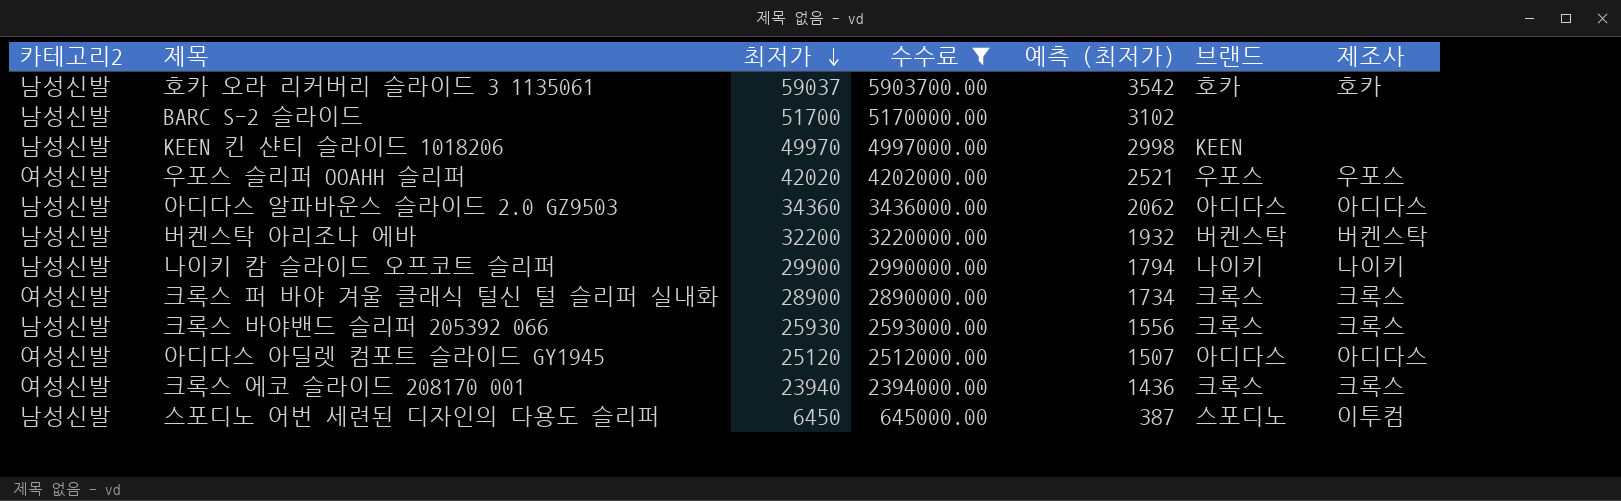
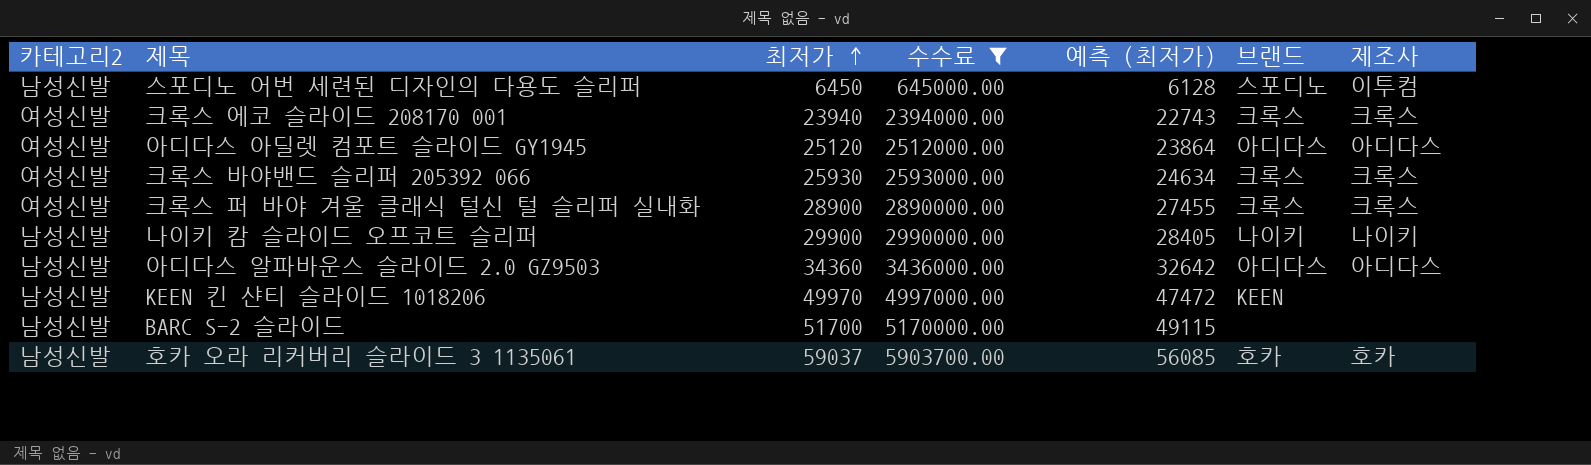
row order: 최저가 descending -> 최저가 ascending
column 예측 (최저가) | formula: [최저가] * 0.06 -> [최저가] * 0.95
row 우포스 슬리퍼 OOAHH 슬리퍼: 여성신발 | 42020 | 4202000.00 | 2521 | 우포스 | 우포스 -> none
row 버켄스탁 아리조나 에바: 남성신발 | 32200 | 3220000.00 | 1932 | 버켄스탁 | 버켄스탁 -> none
크록스 바야밴드 슬리퍼 205392 066 | 카테고리2: 남성신발 -> 여성신발

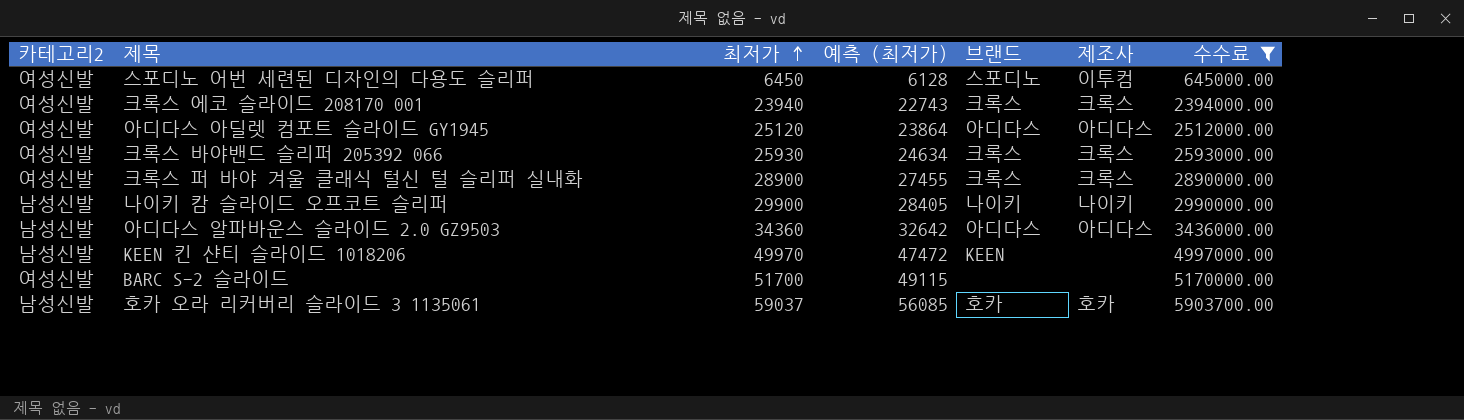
column 수수료 | position: 4 -> 7
스포디노 어번 세련된 디자인의 다용도 슬리퍼 | 카테고리2: 남성신발 -> 여성신발
BARC S-2 슬라이드 | 카테고리2: 남성신발 -> 여성신발

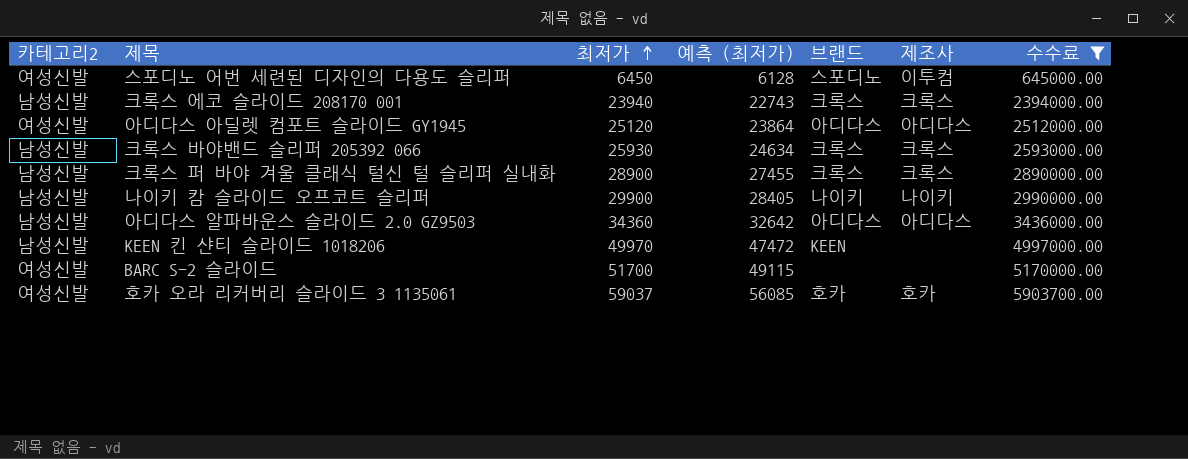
크록스 에코 슬라이드 208170 001 | 카테고리2: 여성신발 -> 남성신발
크록스 바야밴드 슬리퍼 205392 066 | 카테고리2: 여성신발 -> 남성신발
크록스 퍼 바야 겨울 클래식 털신 털 슬리퍼 실내화 | 카테고리2: 여성신발 -> 남성신발
호카 오라 리커버리 슬라이드 3 1135061 | 카테고리2: 남성신발 -> 여성신발

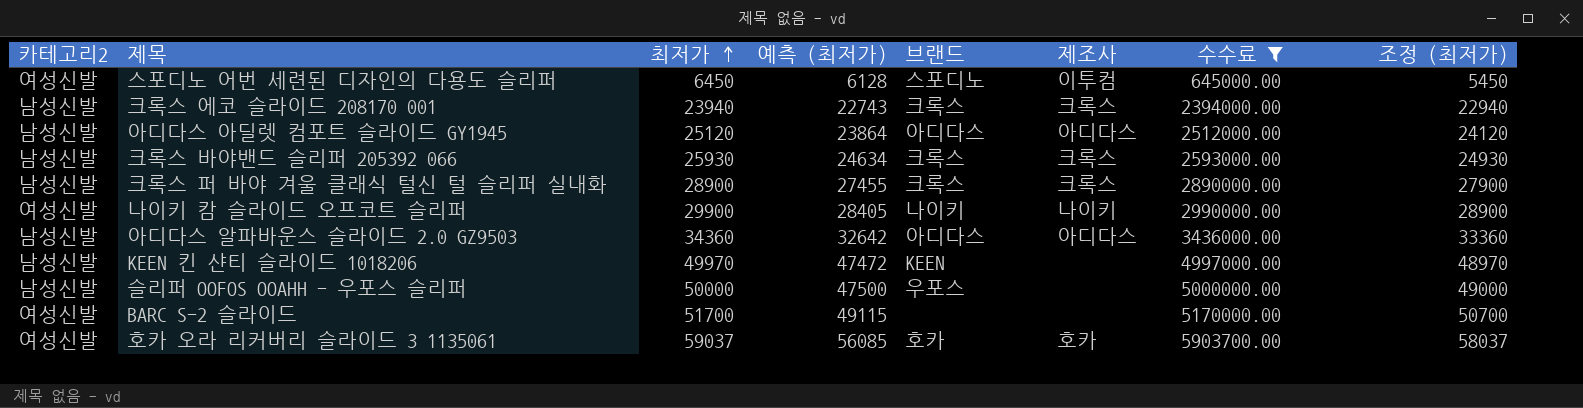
column 조정 (최저가) | formula: none -> [최저가] - 1000
아디다스 아딜렛 컴포트 슬라이드 GY1945 | 카테고리2: 여성신발 -> 남성신발
나이키 캄 슬라이드 오프코트 슬리퍼 | 카테고리2: 남성신발 -> 여성신발
row 슬리퍼 OOFOS OOAHH - 우포스 슬리퍼: none -> 남성신발 | 50000 | 47500 | 우포스 | none | 5000000.00 | 49000

